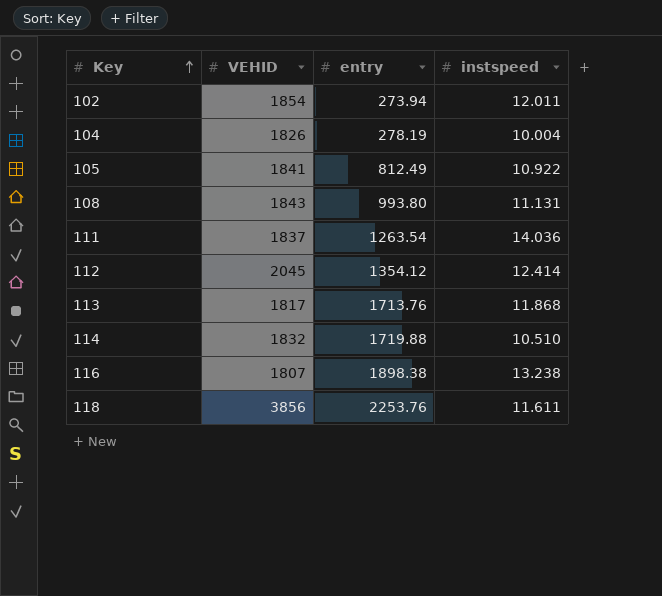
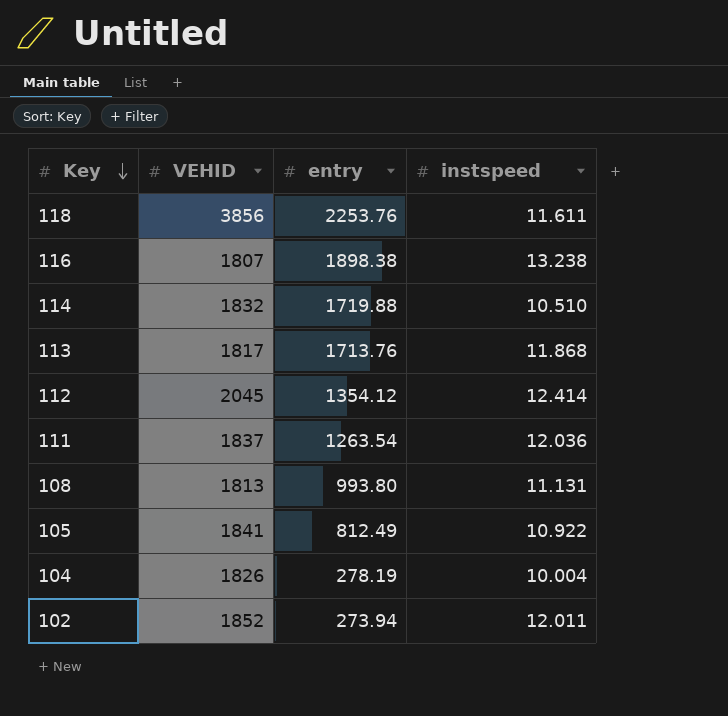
row order: Key ascending -> Key descending
111 | instspeed: 14.036 -> 12.036
108 | VEHID: 1843 -> 1813
102 | VEHID: 1854 -> 1852

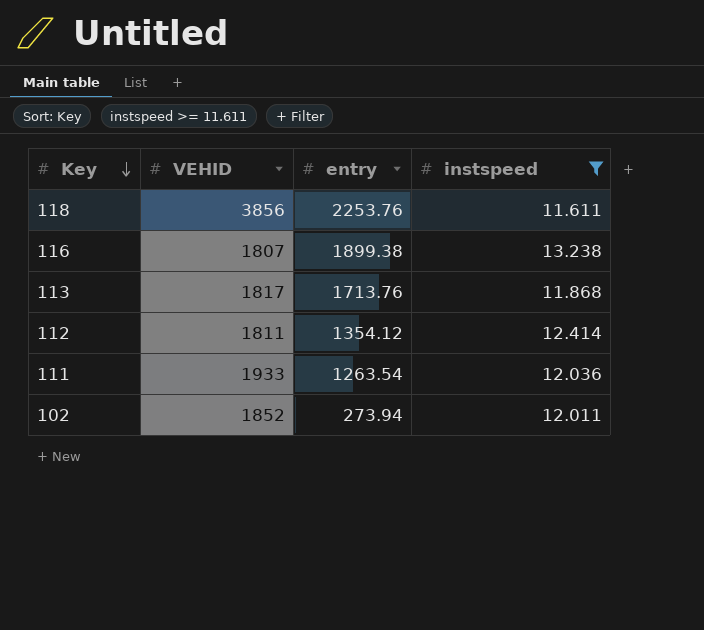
filter: none -> instspeed >= 11.611
116 | entry: 1898.38 -> 1899.38
112 | VEHID: 2045 -> 1811
111 | VEHID: 1837 -> 1933

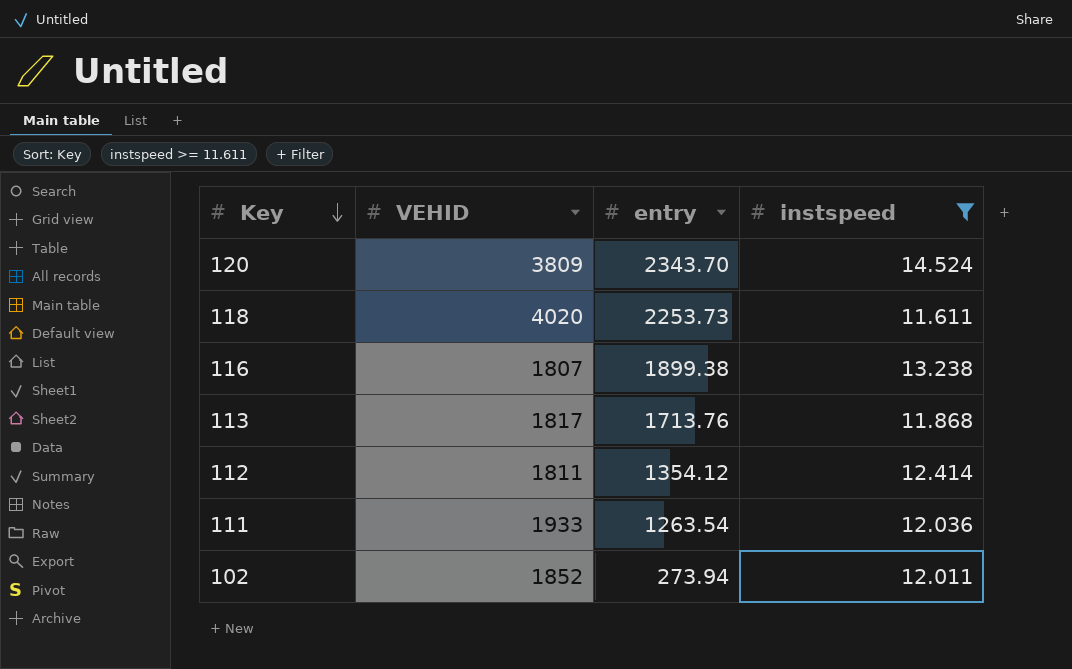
row 120: none -> 3809 | 2343.70 | 14.524
118 | VEHID: 3856 -> 4020
118 | entry: 2253.76 -> 2253.73

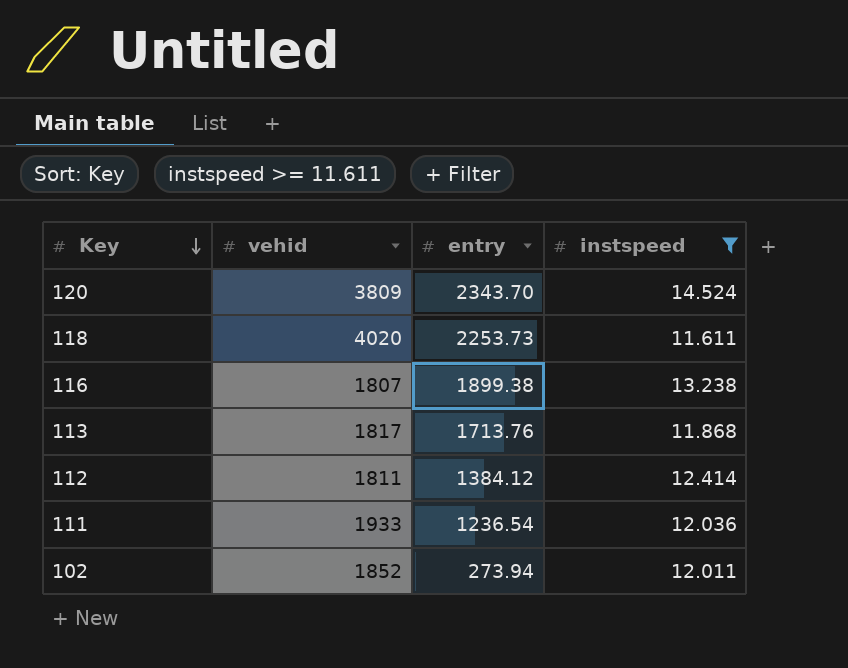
column name: VEHID -> vehid
112 | entry: 1354.12 -> 1384.12
111 | entry: 1263.54 -> 1236.54

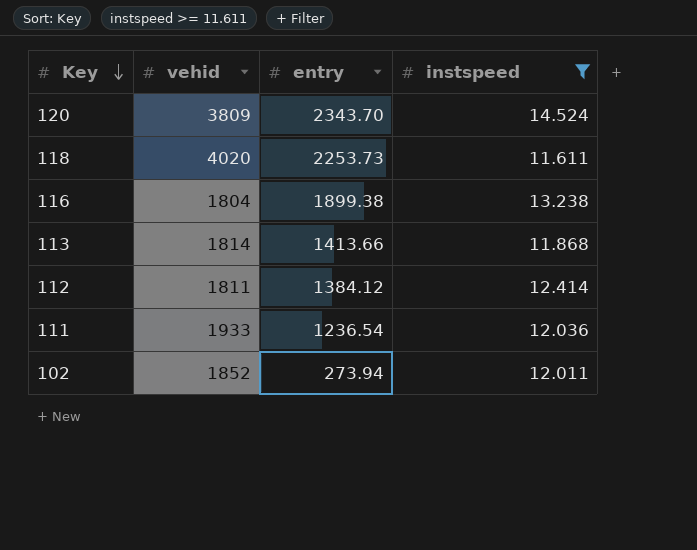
116 | vehid: 1807 -> 1804
113 | vehid: 1817 -> 1814
113 | entry: 1713.76 -> 1413.66

